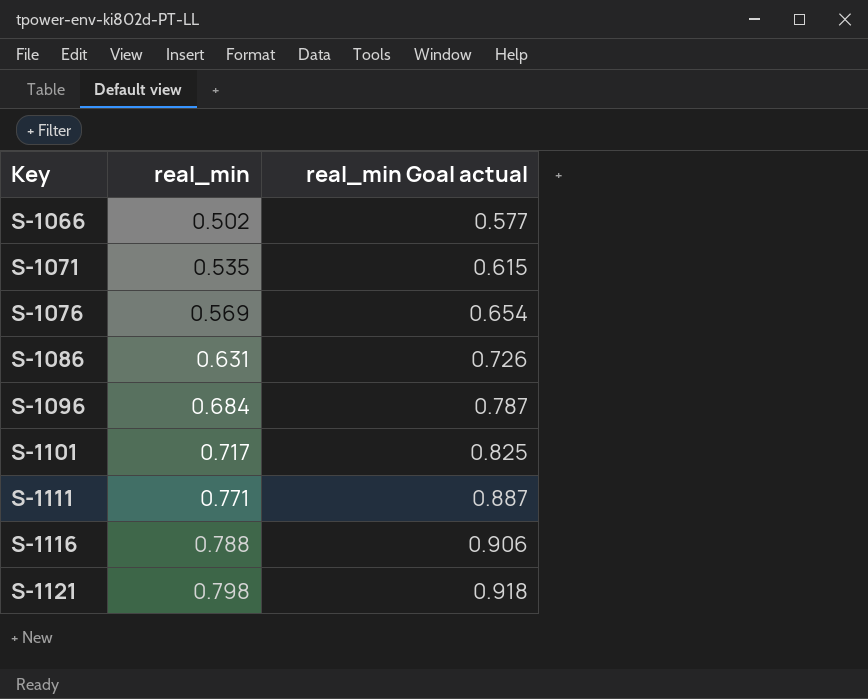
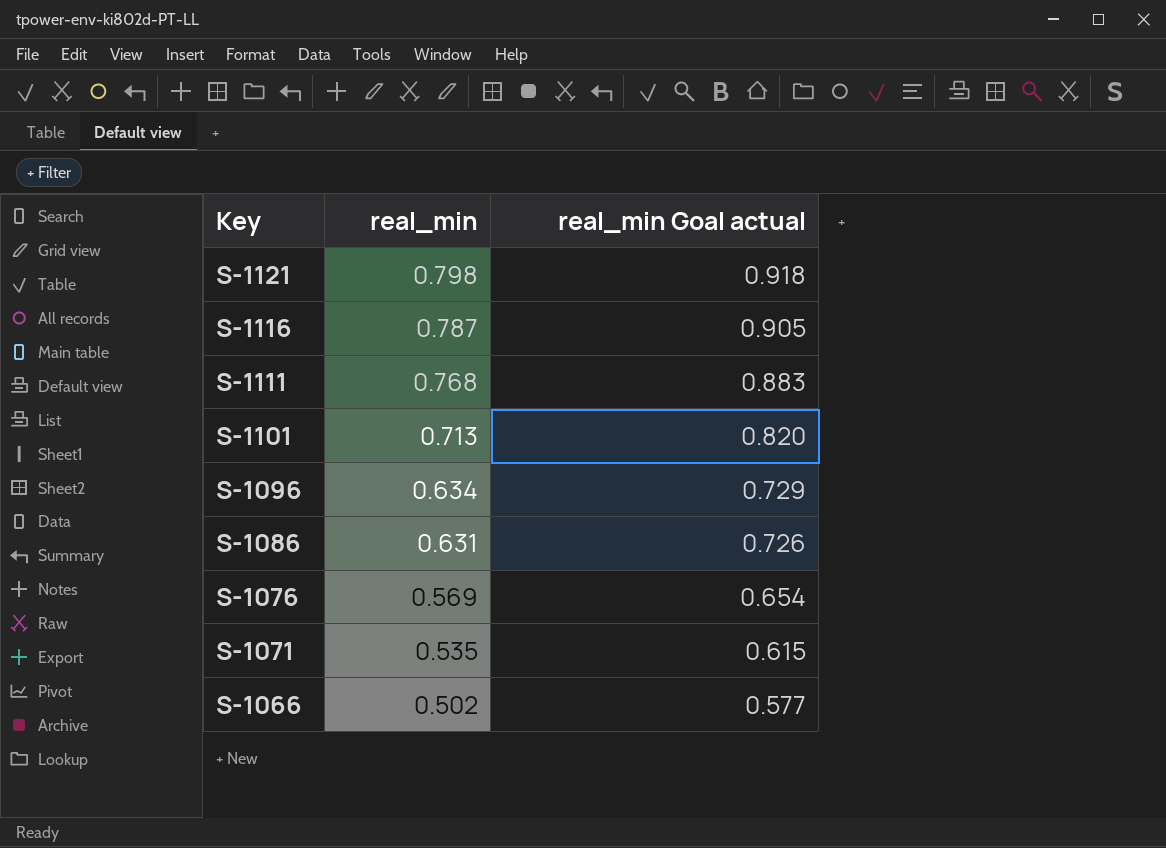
row order: Key ascending -> Key descending
S-1116 | real_min: 0.788 -> 0.787
S-1116 | real_min Goal actual: 0.906 -> 0.905
S-1111 | real_min: 0.771 -> 0.768
S-1111 | real_min Goal actual: 0.887 -> 0.883
S-1101 | real_min: 0.717 -> 0.713
S-1101 | real_min Goal actual: 0.825 -> 0.820
S-1096 | real_min: 0.684 -> 0.634
S-1096 | real_min Goal actual: 0.787 -> 0.729

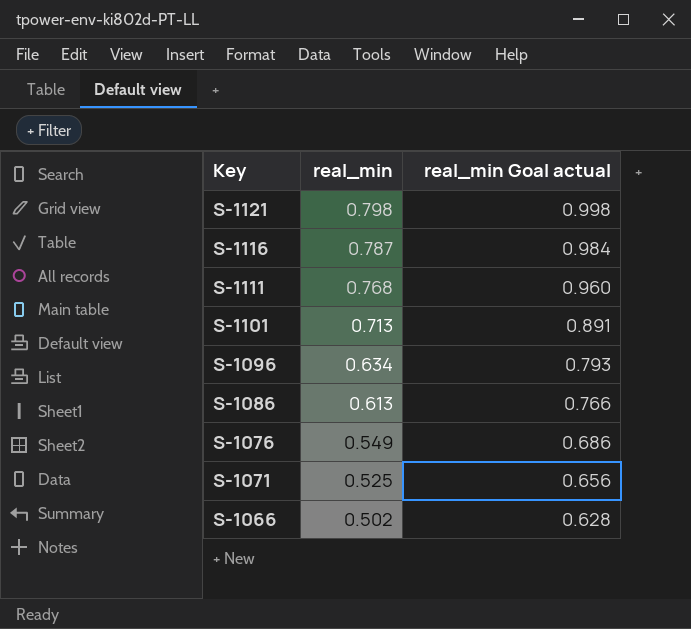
column real_min Goal actual | formula: [real_min] * 1.15 -> [real_min] * 1.25
S-1086 | real_min: 0.631 -> 0.613
S-1076 | real_min: 0.569 -> 0.549
S-1071 | real_min: 0.535 -> 0.525

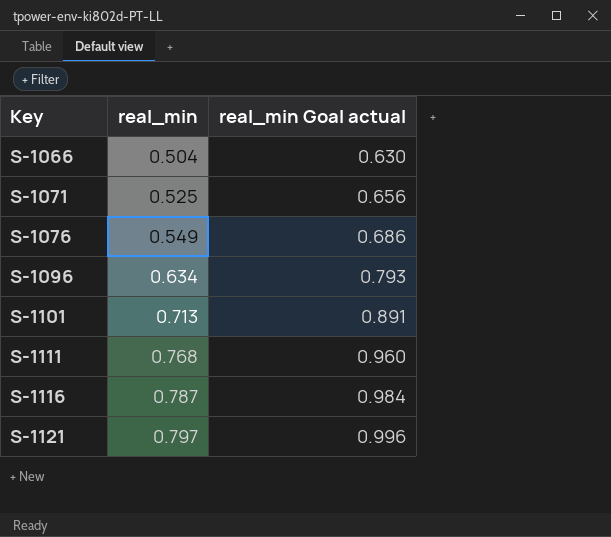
row order: Key descending -> Key ascending
row S-1086: 0.613 | 0.766 -> none
S-1066 | real_min: 0.502 -> 0.504
S-1066 | real_min Goal actual: 0.628 -> 0.630
S-1121 | real_min: 0.798 -> 0.797
S-1121 | real_min Goal actual: 0.998 -> 0.996

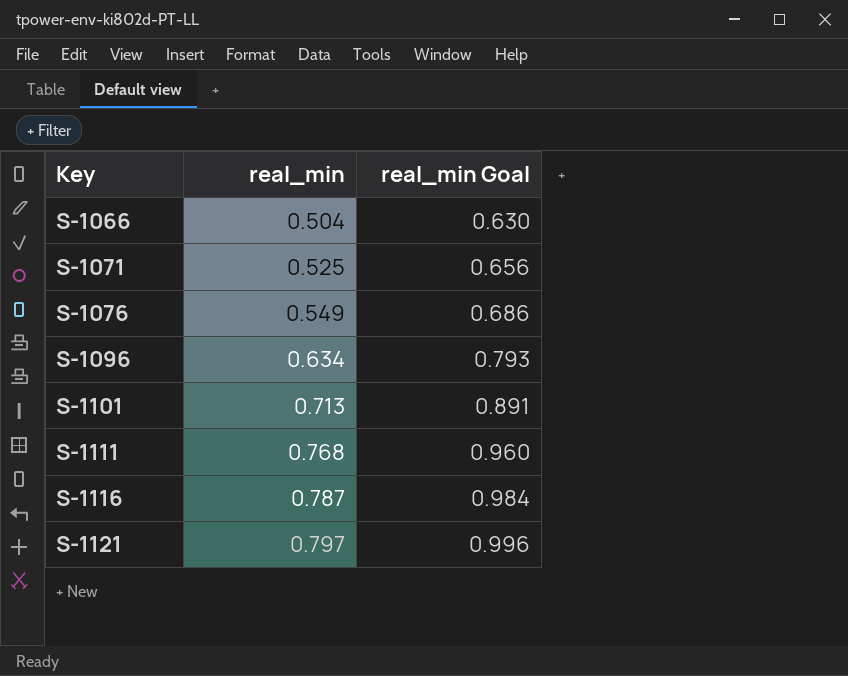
column name: real_min Goal actual -> real_min Goal

